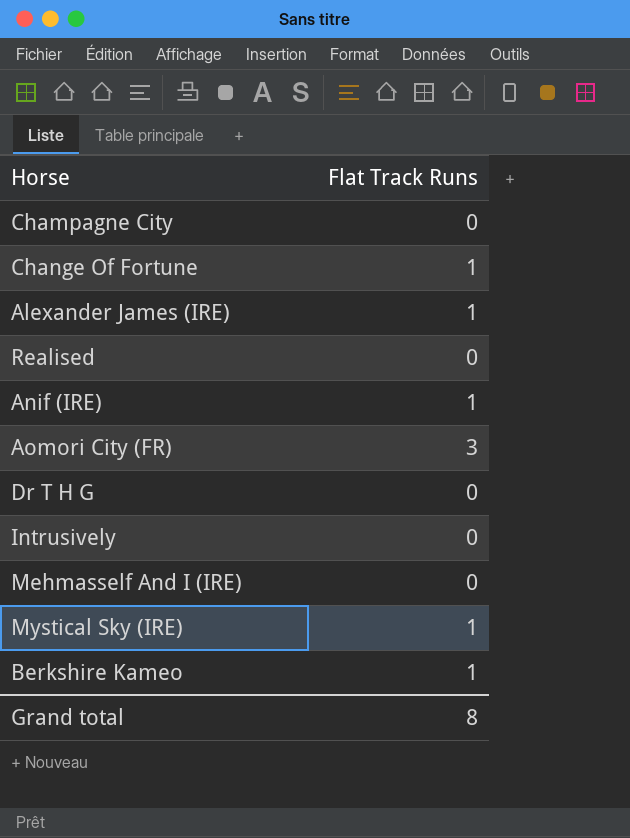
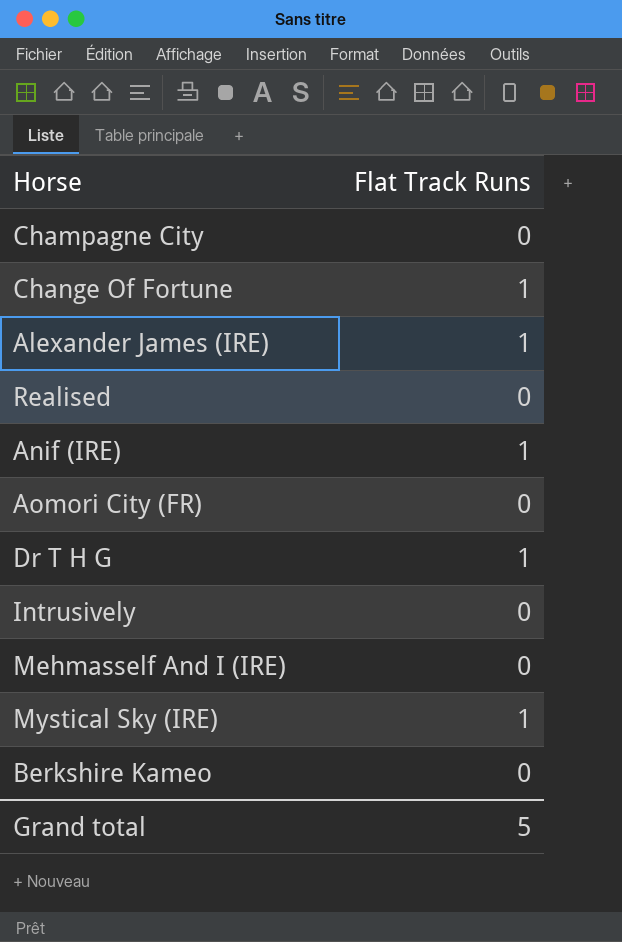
Aomori City (FR) | Flat Track Runs: 3 -> 0
Dr T H G | Flat Track Runs: 0 -> 1
Berkshire Kameo | Flat Track Runs: 1 -> 0
Grand total | Flat Track Runs: 8 -> 5

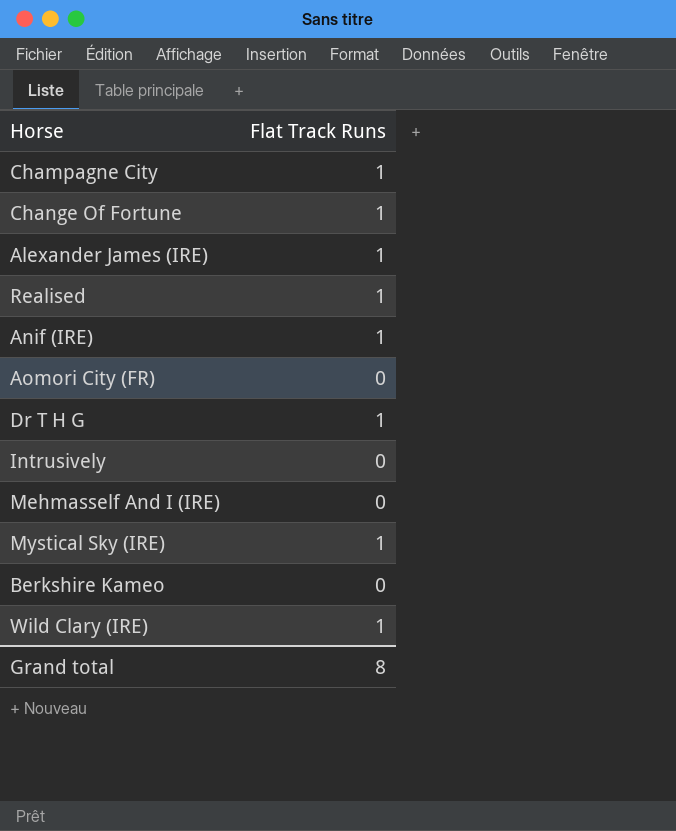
Champagne City | Flat Track Runs: 0 -> 1
Realised | Flat Track Runs: 0 -> 1
row Wild Clary (IRE): none -> 1
Grand total | Flat Track Runs: 5 -> 8

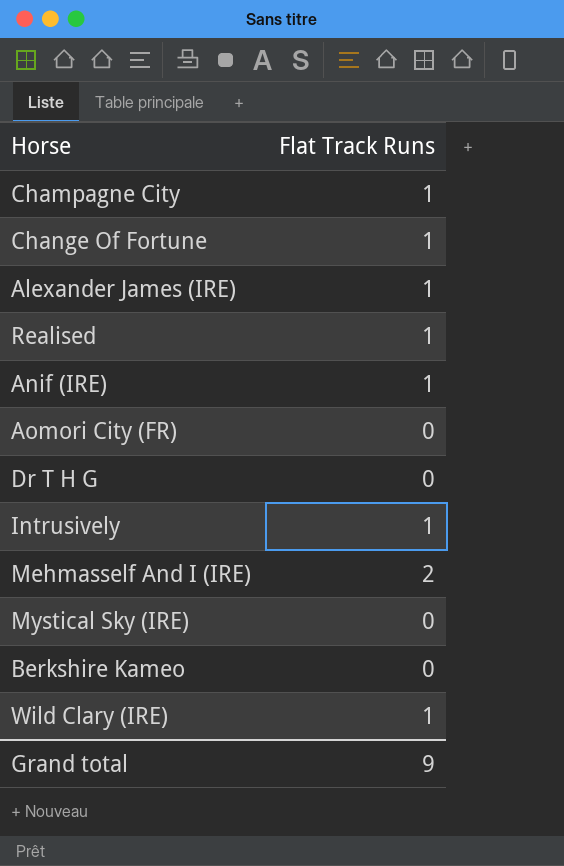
Dr T H G | Flat Track Runs: 1 -> 0
Intrusively | Flat Track Runs: 0 -> 1
Mehmasself And I (IRE) | Flat Track Runs: 0 -> 2
Mystical Sky (IRE) | Flat Track Runs: 1 -> 0
Grand total | Flat Track Runs: 8 -> 9

